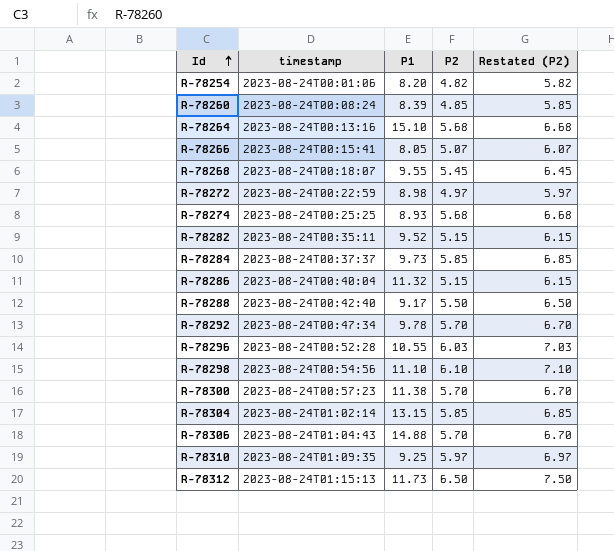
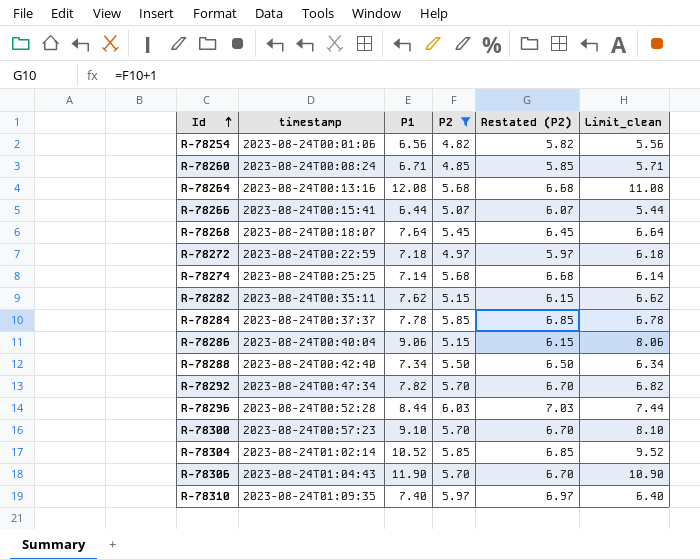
filter: none -> P2 <= 6.03
column Limit_clean | formula: none -> [P1] - 1
R-78254 | P1: 8.20 -> 6.56
R-78260 | P1: 8.39 -> 6.71
R-78264 | P1: 15.10 -> 12.08
R-78266 | P1: 8.05 -> 6.44
R-78268 | P1: 9.55 -> 7.64
R-78272 | P1: 8.98 -> 7.18
R-78274 | P1: 8.93 -> 7.14
R-78282 | P1: 9.52 -> 7.62
R-78284 | P1: 9.73 -> 7.78
R-78286 | P1: 11.32 -> 9.06
R-78288 | P1: 9.17 -> 7.34
R-78292 | P1: 9.78 -> 7.82
R-78296 | P1: 10.55 -> 8.44
R-78300 | P1: 11.38 -> 9.10
R-78304 | P1: 13.15 -> 10.52
R-78306 | P1: 14.88 -> 11.90
R-78310 | P1: 9.25 -> 7.40

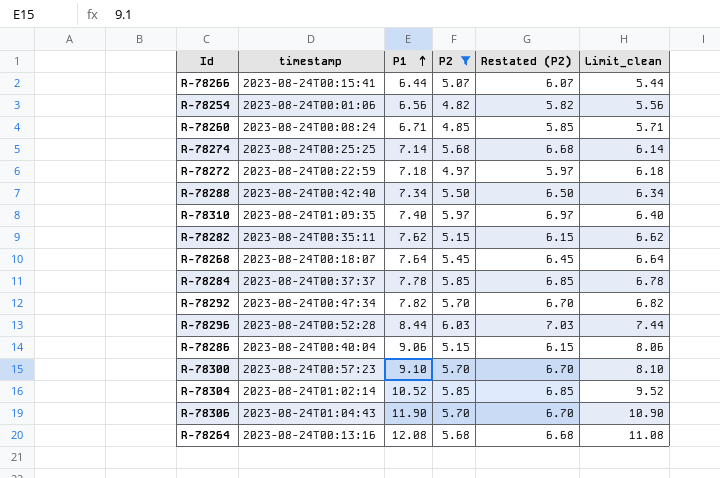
row order: Id ascending -> P1 ascending

